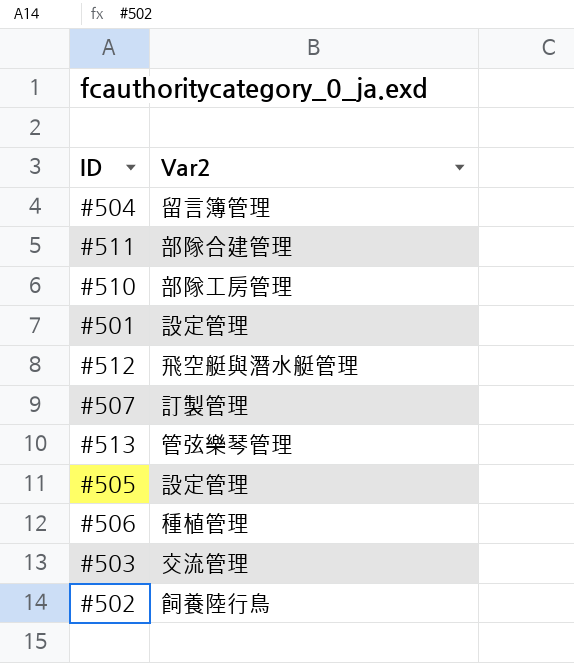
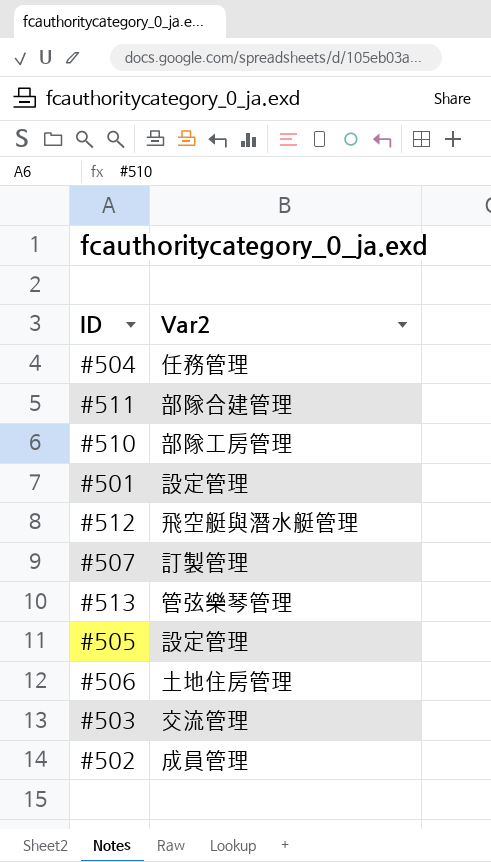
#504 | Var2: 留言簿管理 -> 任務管理
#506 | Var2: 種植管理 -> 土地住房管理
#502 | Var2: 飼養陸行鳥 -> 成員管理

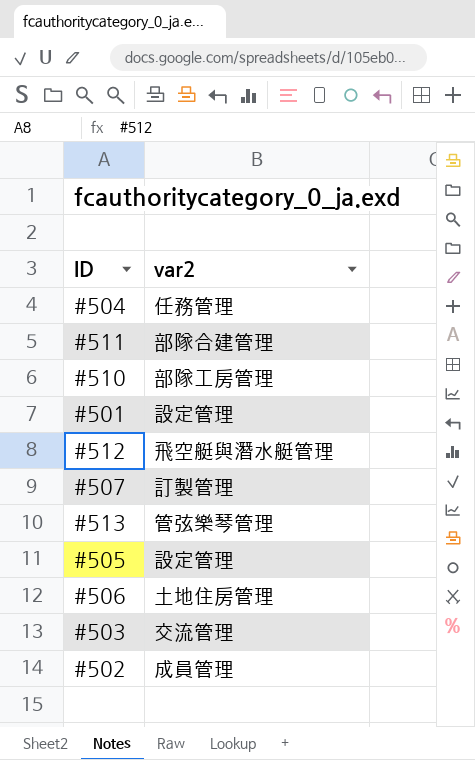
column name: Var2 -> var2

